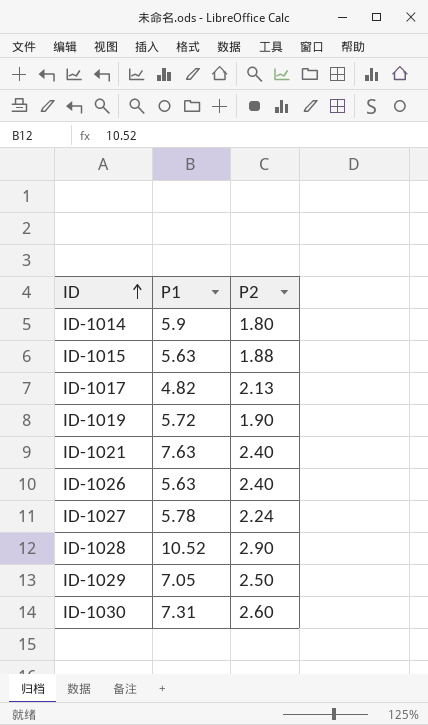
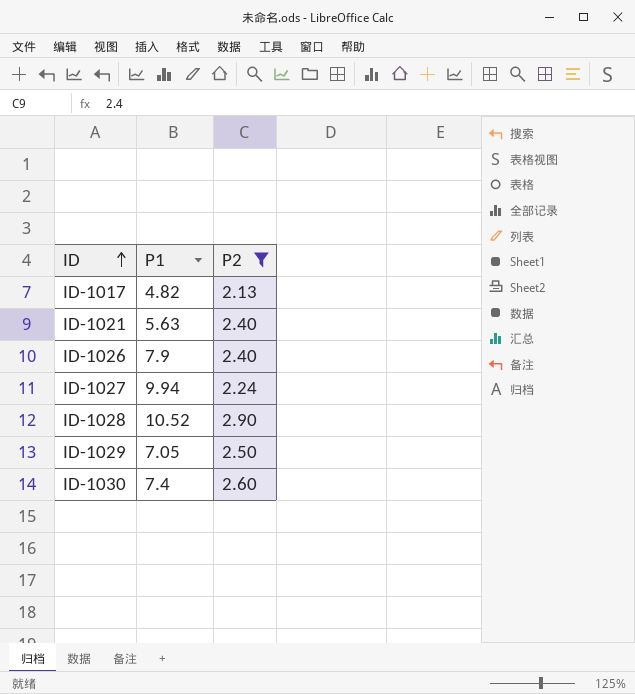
filter: none -> P2 >= 2.13
ID-1021 | P1: 7.63 -> 5.63
ID-1026 | P1: 5.63 -> 7.9
ID-1027 | P1: 5.78 -> 9.94
ID-1030 | P1: 7.31 -> 7.4

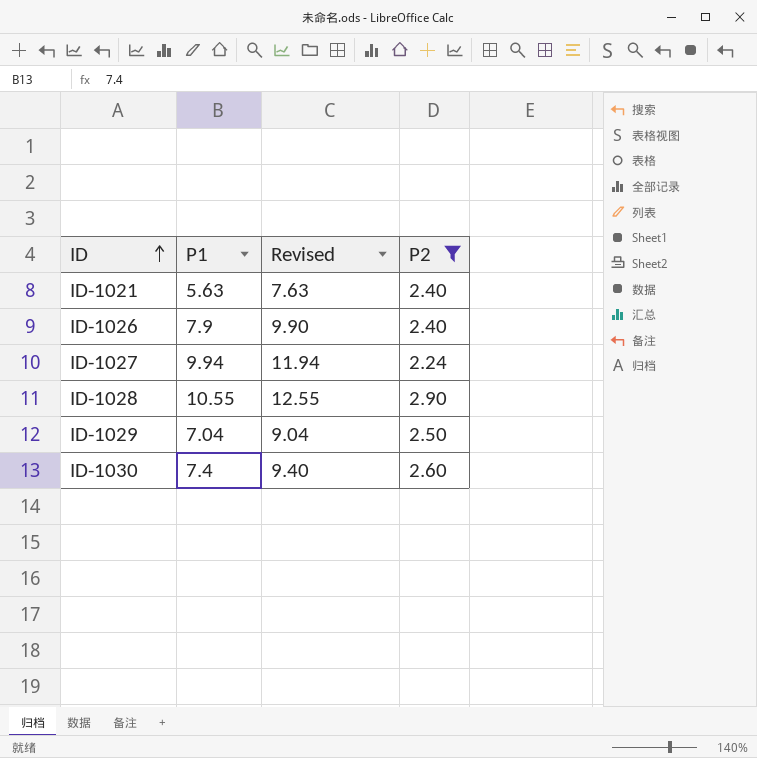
column Revised | formula: none -> [P1] + 2
row ID-1017: 4.82 | 2.13 -> none
ID-1028 | P1: 10.52 -> 10.55
ID-1029 | P1: 7.05 -> 7.04

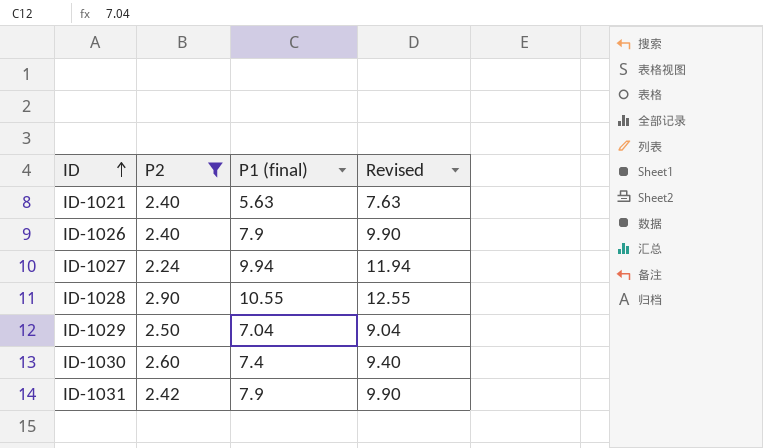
column P2 | position: 4 -> 2
column name: P1 -> P1 (final)
row ID-1031: none -> 2.42 | 7.9 | 9.90

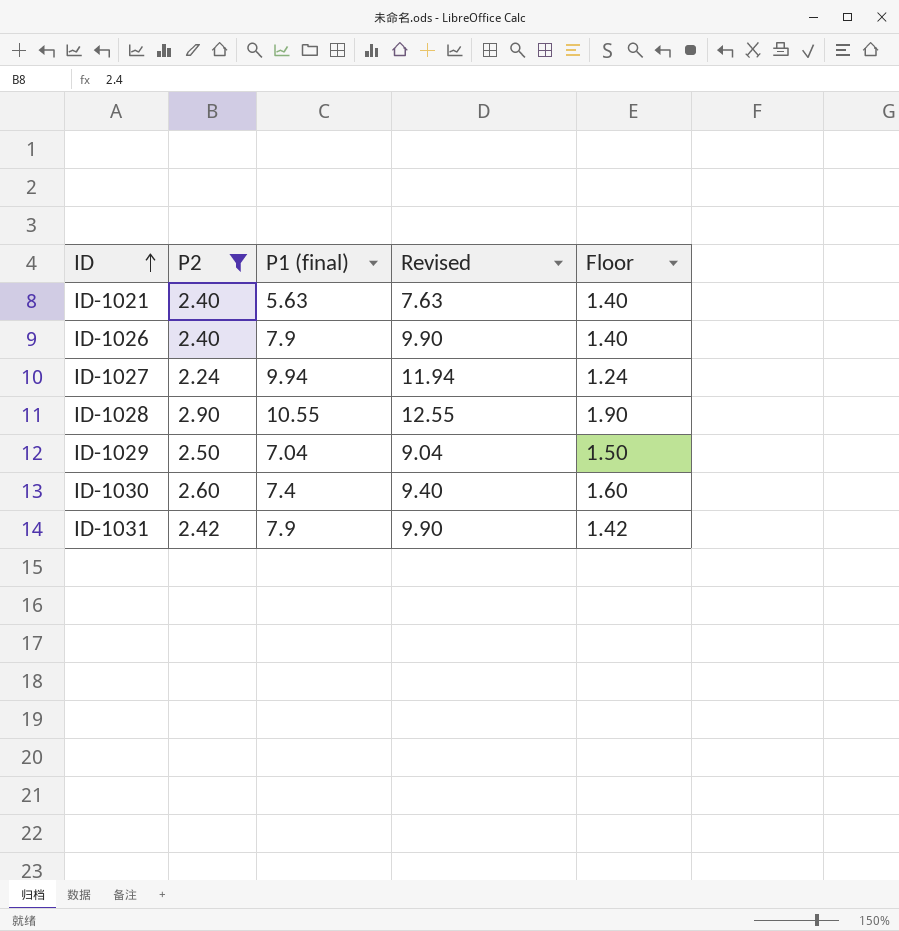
column Floor | formula: none -> [P2] - 1

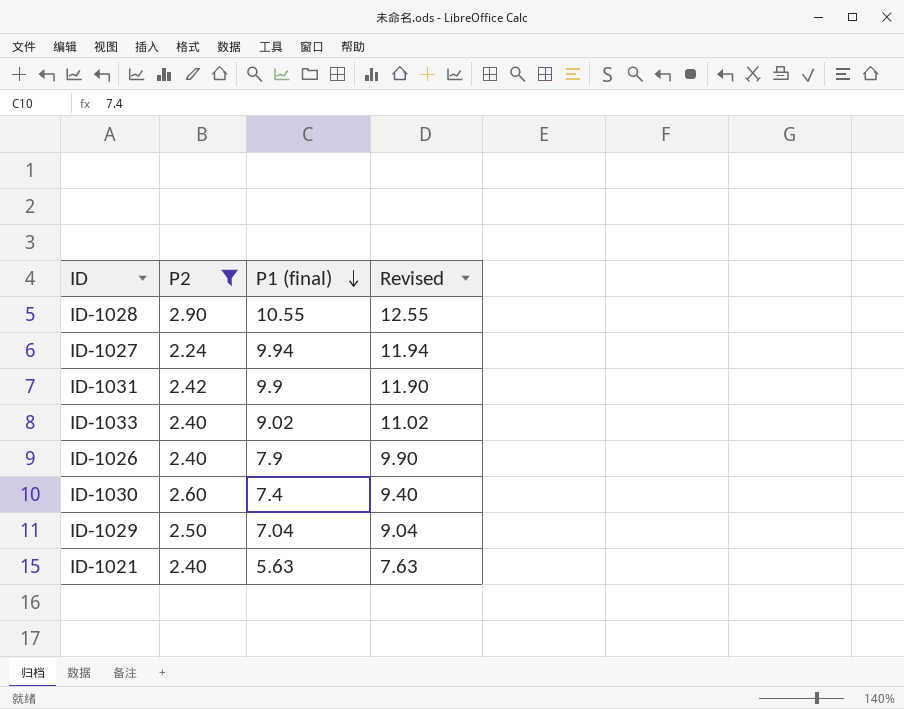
row order: ID ascending -> P1 (final) descending
column Floor | formula: [P2] - 1 -> none
ID-1031 | P1 (final): 7.9 -> 9.9
ID-1031 | Revised: 9.90 -> 11.90
row ID-1033: none -> 2.40 | 9.02 | 11.02

